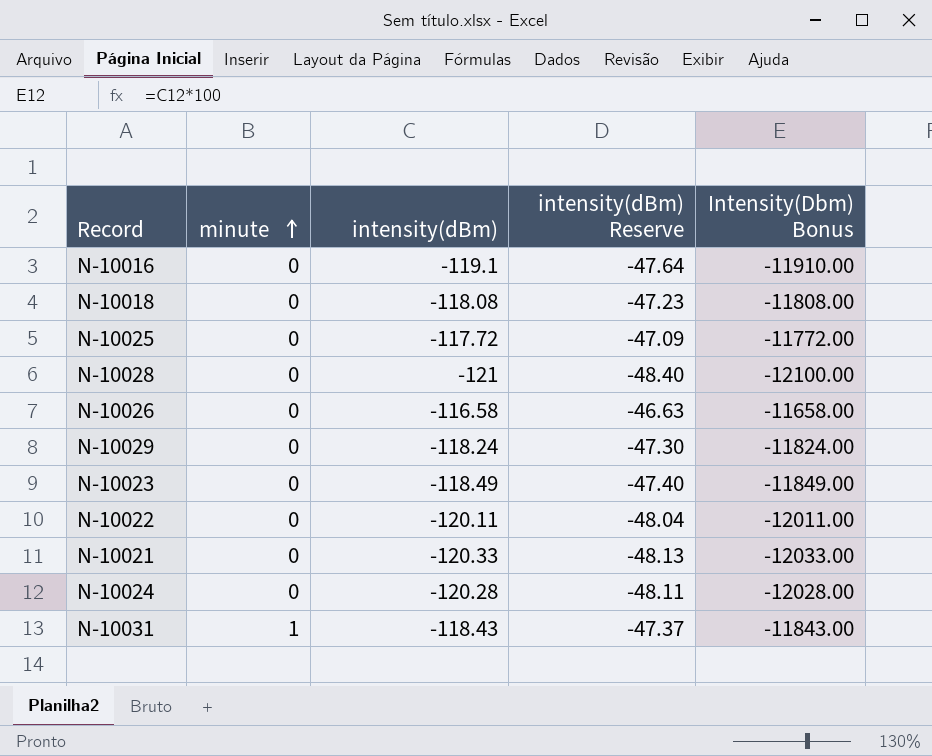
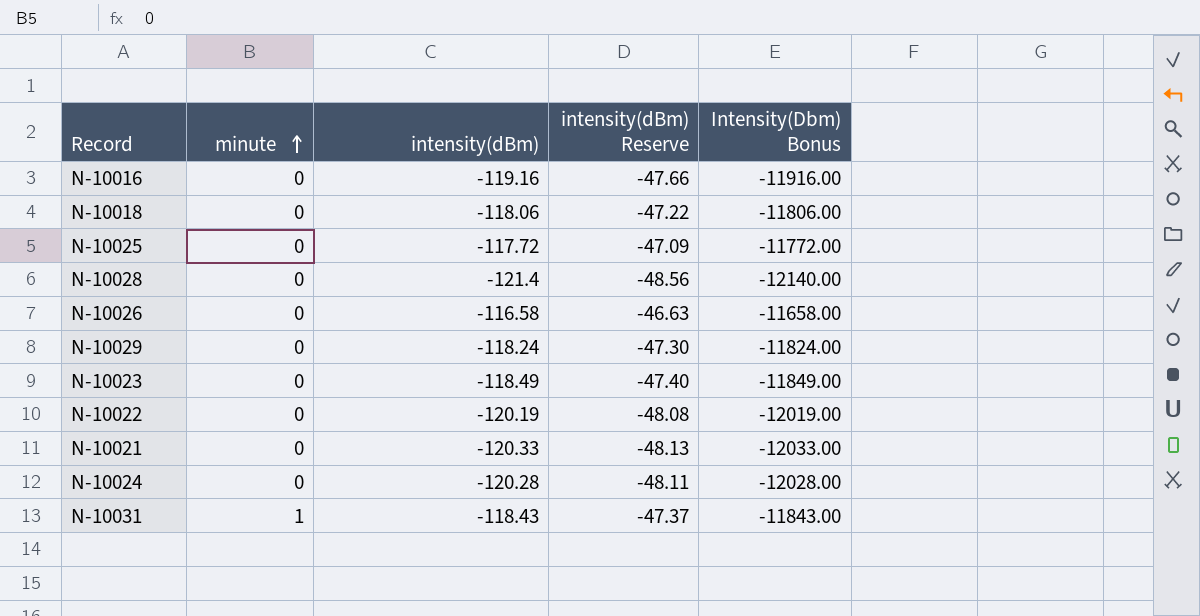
N-10016 | intensity(dBm): -119.1 -> -119.16
N-10016 | intensity(dBm) Reserve: -47.64 -> -47.66
N-10016 | Intensity(Dbm) Bonus: -11910.00 -> -11916.00
N-10018 | intensity(dBm): -118.08 -> -118.06
N-10018 | intensity(dBm) Reserve: -47.23 -> -47.22
N-10018 | Intensity(Dbm) Bonus: -11808.00 -> -11806.00
N-10028 | intensity(dBm): -121 -> -121.4
N-10028 | intensity(dBm) Reserve: -48.40 -> -48.56
N-10028 | Intensity(Dbm) Bonus: -12100.00 -> -12140.00
N-10022 | intensity(dBm): -120.11 -> -120.19
N-10022 | intensity(dBm) Reserve: -48.04 -> -48.08
N-10022 | Intensity(Dbm) Bonus: -12011.00 -> -12019.00

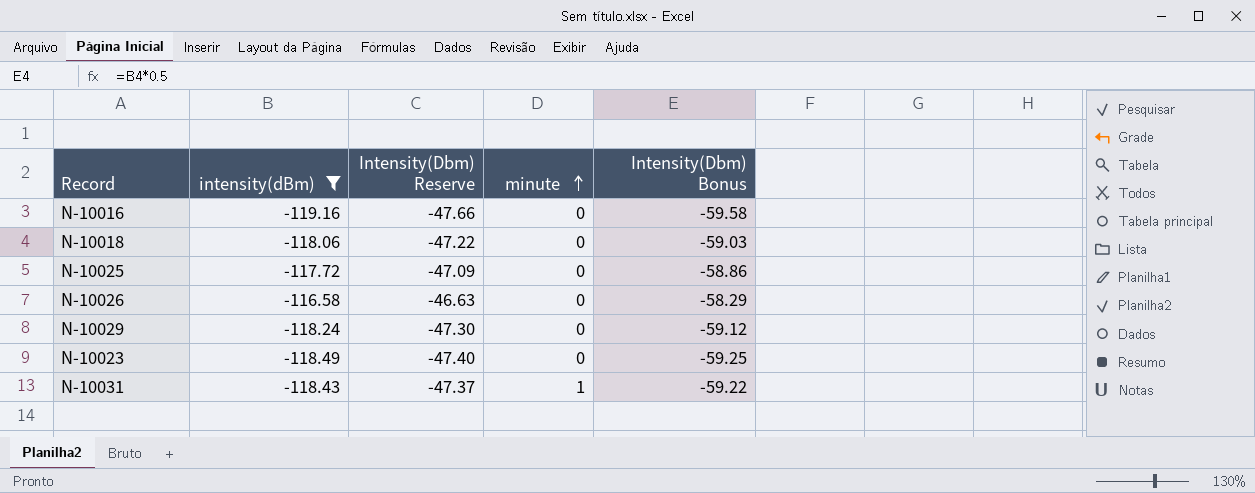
filter: none -> intensity(dBm) >= -119.16
column name: intensity(dBm) Reserve -> Intensity(Dbm) Reserve
column minute | position: 2 -> 4
column Intensity(Dbm) Bonus | formula: [intensity(dBm)] * 100 -> [intensity(dBm)] * 0.5

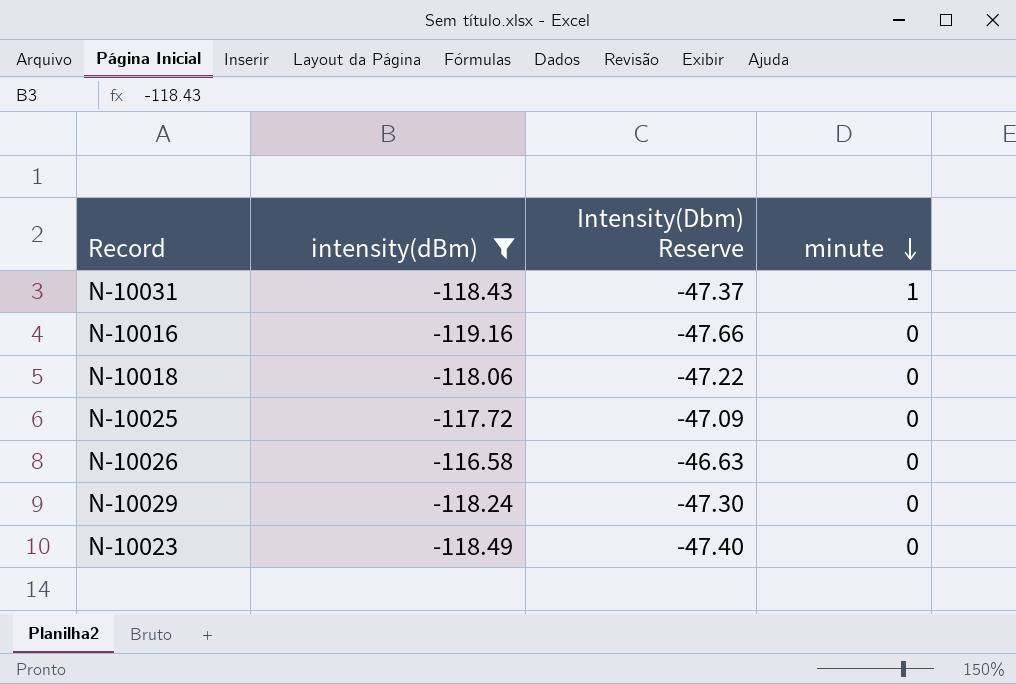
row order: minute ascending -> minute descending
column Intensity(Dbm) Bonus | formula: [intensity(dBm)] * 0.5 -> none

